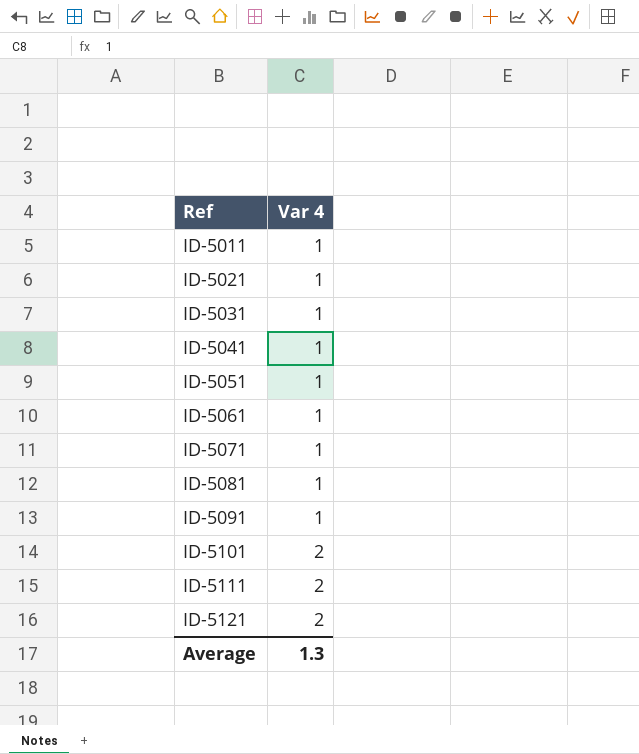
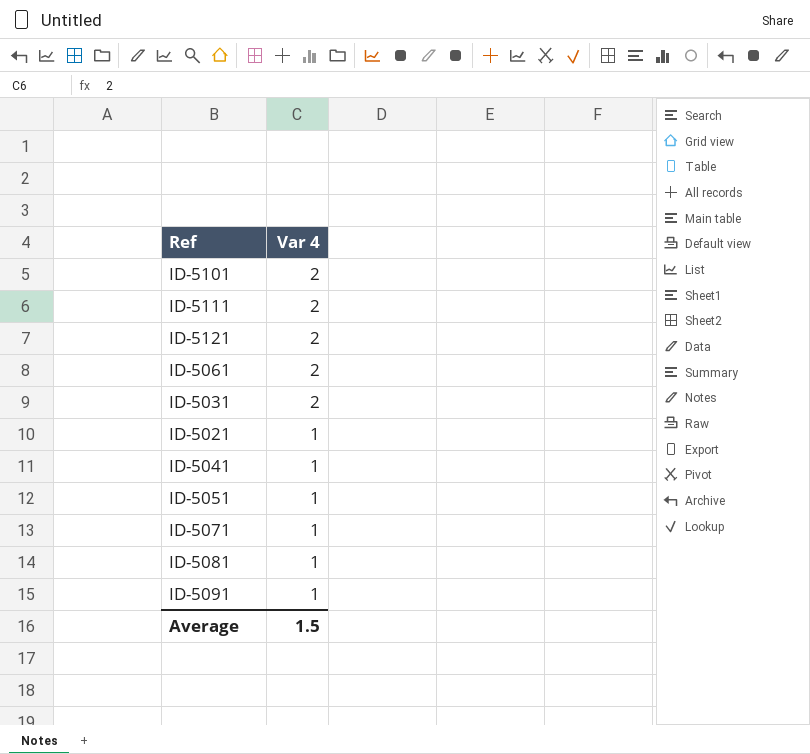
row order: Ref ascending -> Var 4 descending
row ID-5011: 1 -> none
ID-5061 | Var 4: 1 -> 2
ID-5031 | Var 4: 1 -> 2
Average | Var 4: 1.3 -> 1.5

